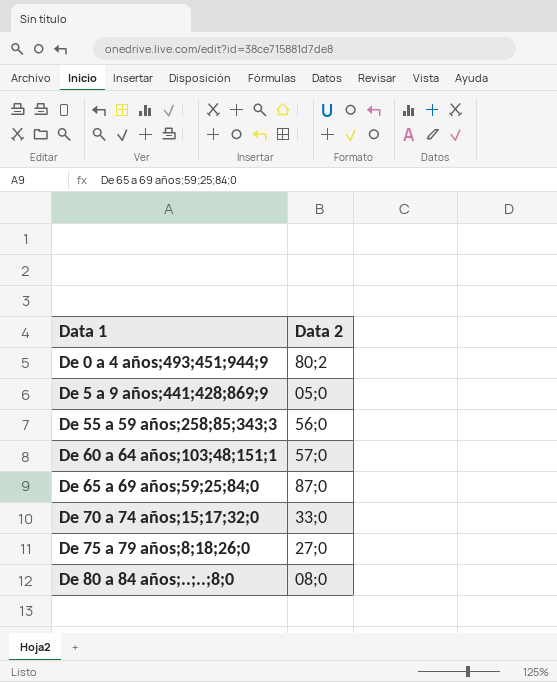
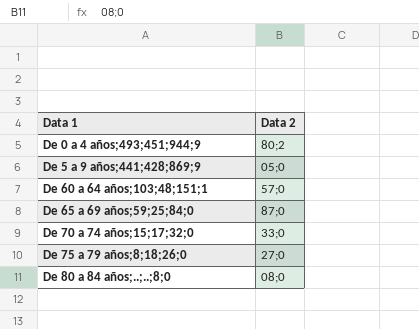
row De 55 a 59 años;258;85;343;3: 56;0 -> none

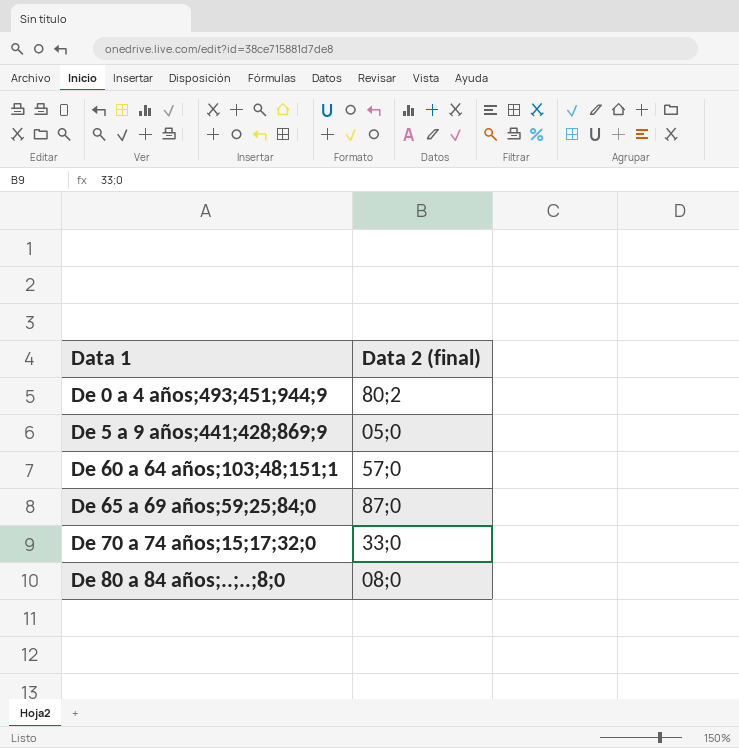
column name: Data 2 -> Data 2 (final)
row De 75 a 79 años;8;18;26;0: 27;0 -> none

